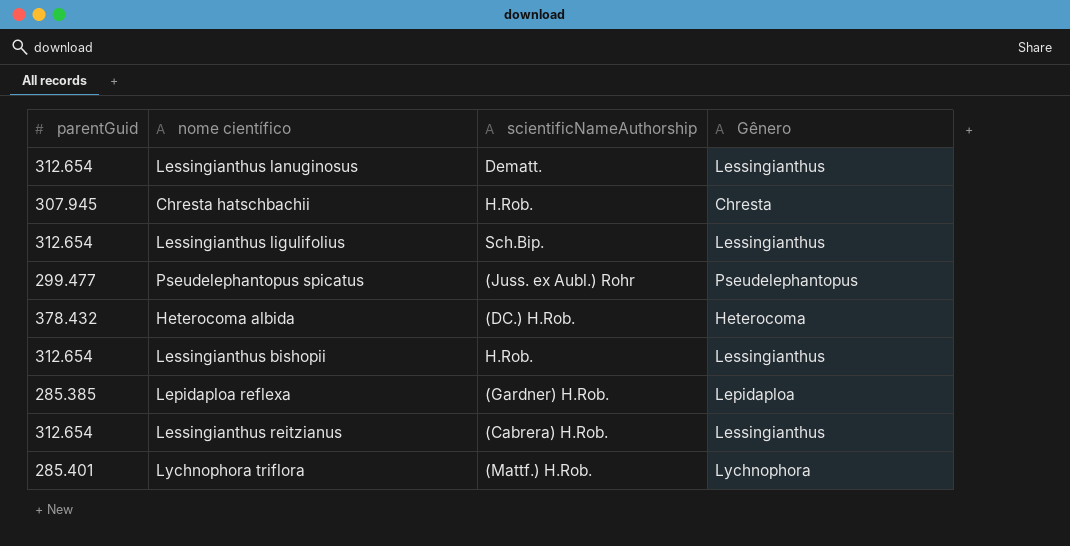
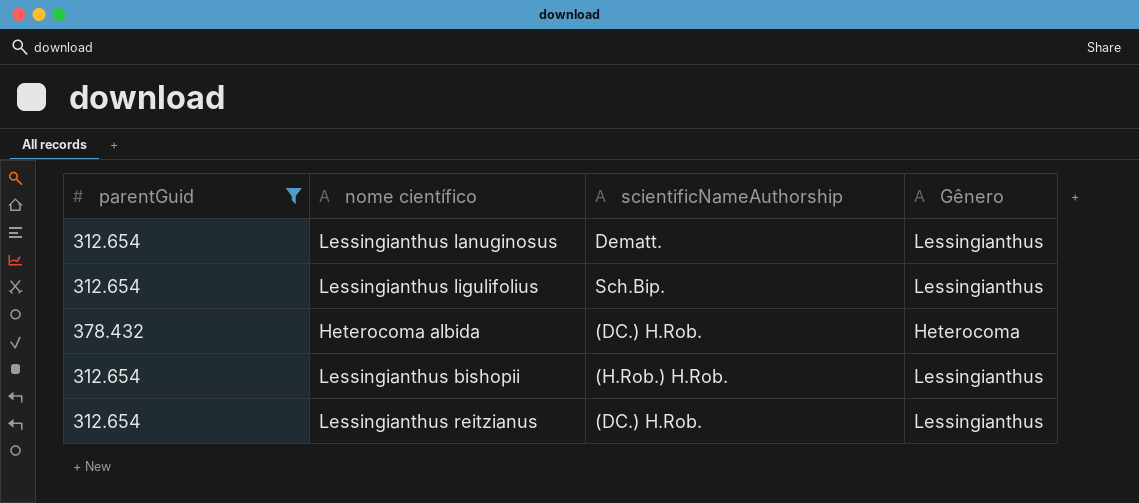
filter: none -> parentGuid >= 312.654
Lessingianthus bishopii | scientificNameAuthorship: H.Rob. -> (H.Rob.) H.Rob.
Lessingianthus reitzianus | scientificNameAuthorship: (Cabrera) H.Rob. -> (DC.) H.Rob.

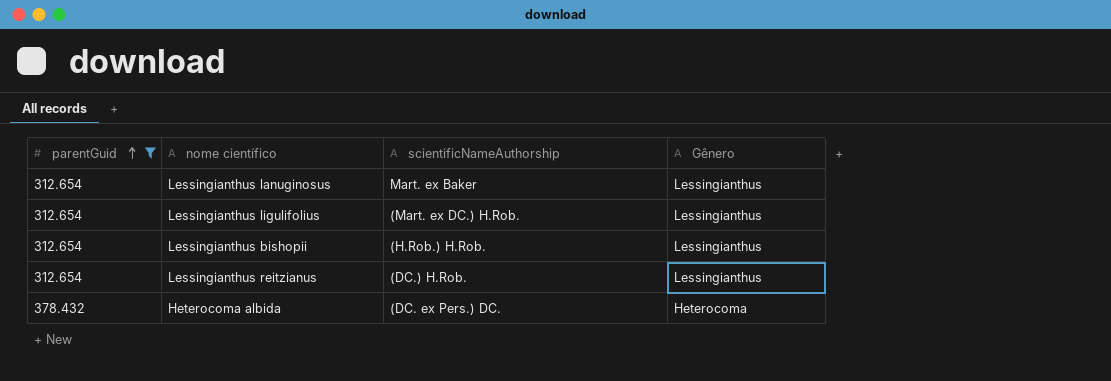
row order: none -> parentGuid ascending
Lessingianthus lanuginosus | scientificNameAuthorship: Dematt. -> Mart. ex Baker
Lessingianthus ligulifolius | scientificNameAuthorship: Sch.Bip. -> (Mart. ex DC.) H.Rob.
Heterocoma albida | scientificNameAuthorship: (DC.) H.Rob. -> (DC. ex Pers.) DC.

